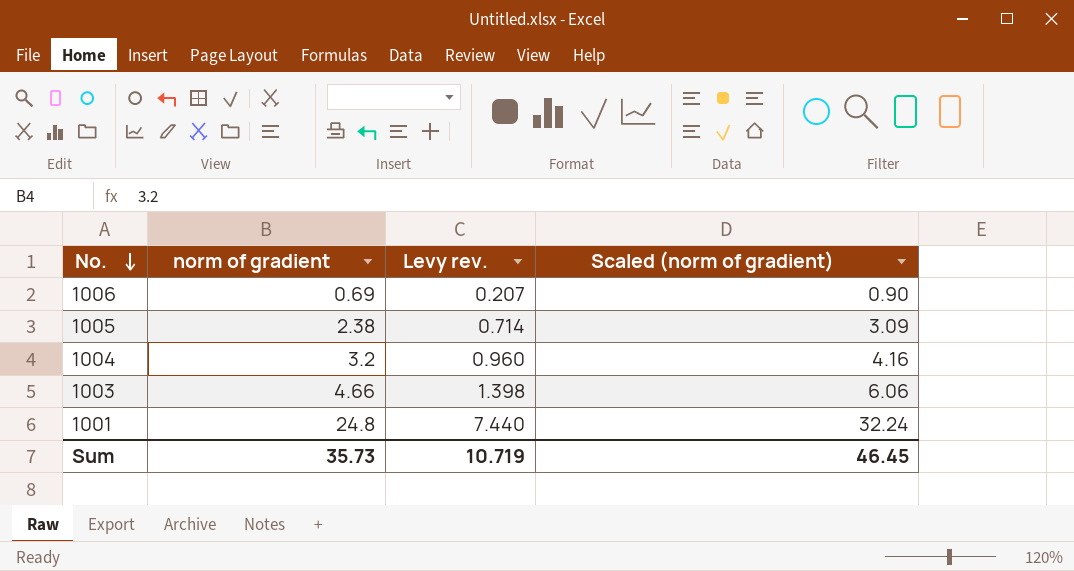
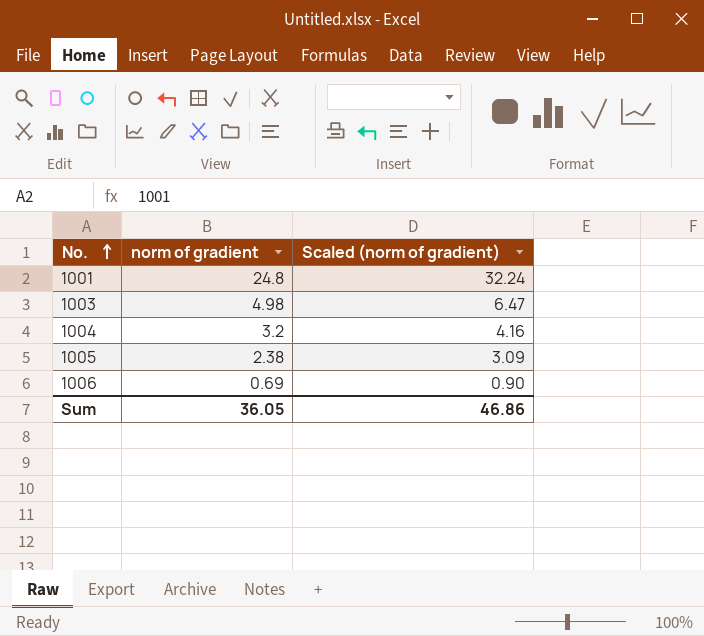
row order: No. descending -> No. ascending
column Levy rev. | formula: [norm of gradient] * 0.3 -> none
1003 | norm of gradient: 4.66 -> 4.98
1003 | Scaled (norm of gradient): 6.06 -> 6.47
Sum | norm of gradient: 35.73 -> 36.05
Sum | Scaled (norm of gradient): 46.45 -> 46.86

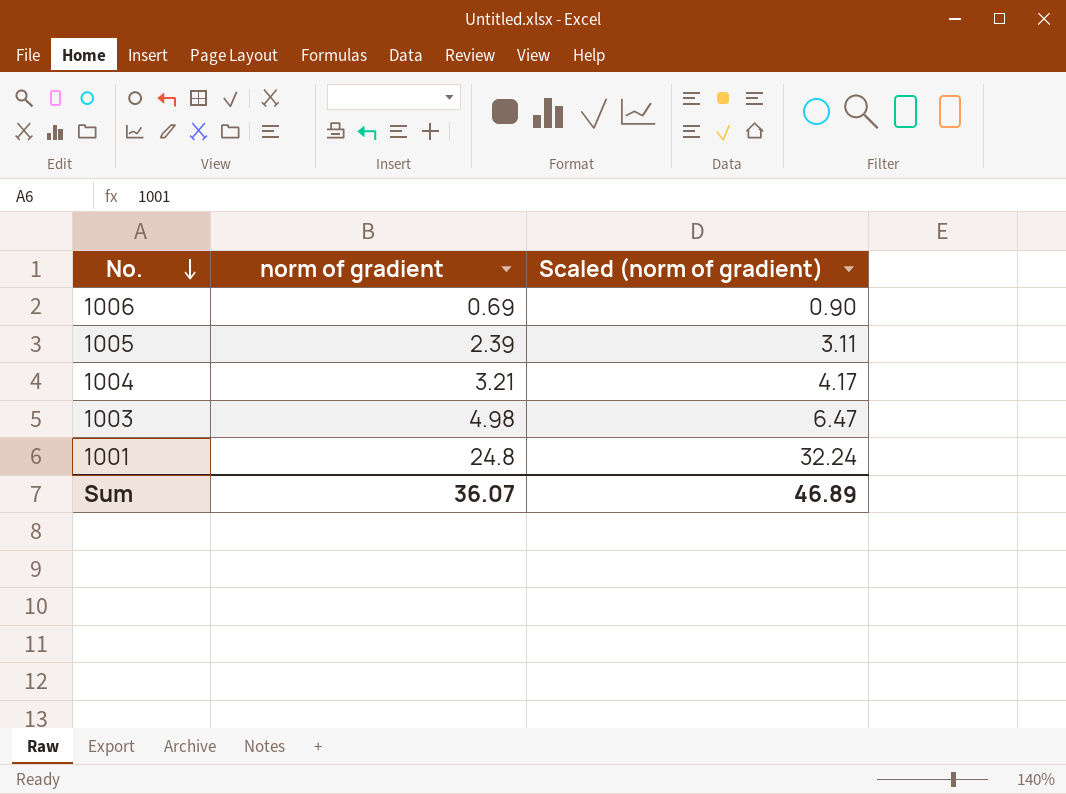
row order: No. ascending -> No. descending
1005 | norm of gradient: 2.38 -> 2.39
1005 | Scaled (norm of gradient): 3.09 -> 3.11
1004 | norm of gradient: 3.2 -> 3.21
1004 | Scaled (norm of gradient): 4.16 -> 4.17
Sum | norm of gradient: 36.05 -> 36.07
Sum | Scaled (norm of gradient): 46.86 -> 46.89

